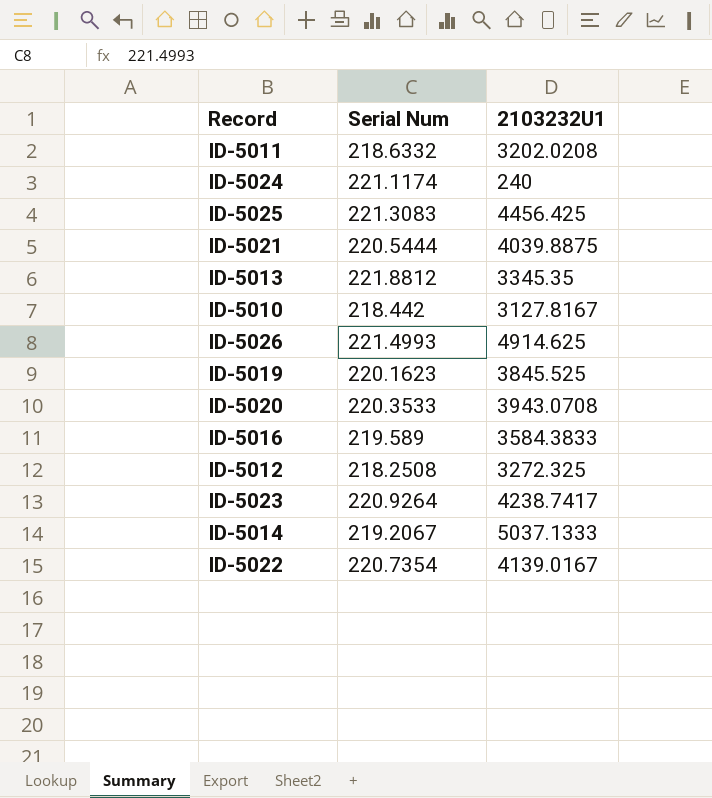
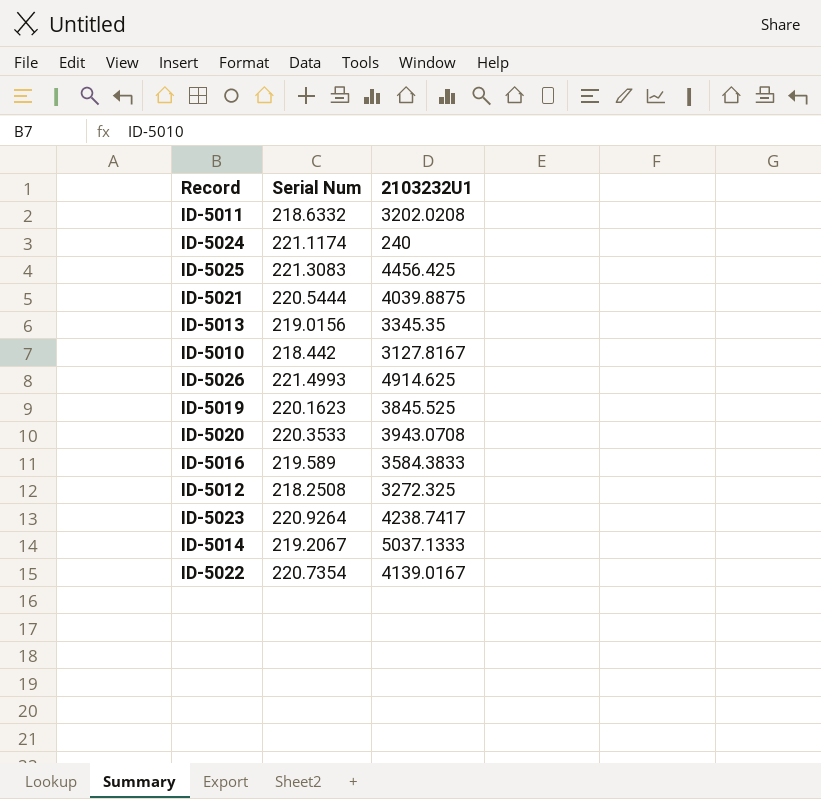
ID-5013 | Serial Num: 221.8812 -> 219.0156

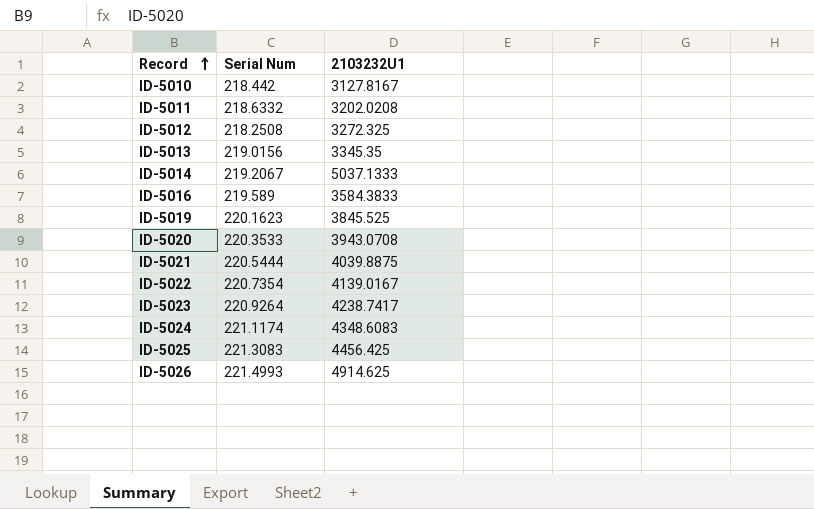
row order: none -> Record ascending
ID-5024 | 2103232U1: 240 -> 4348.6083

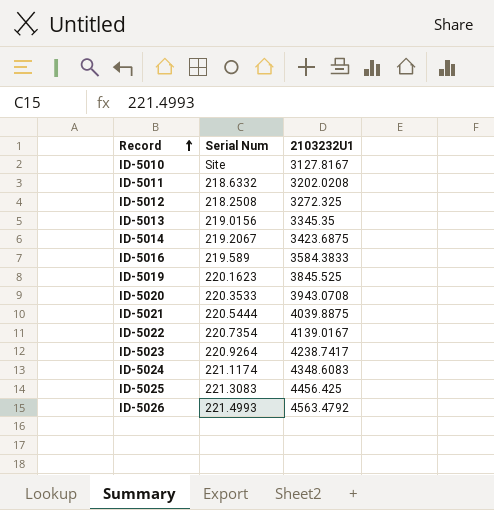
ID-5010 | Serial Num: 218.442 -> Site
ID-5014 | 2103232U1: 5037.1333 -> 3423.6875
ID-5026 | 2103232U1: 4914.625 -> 4563.4792

